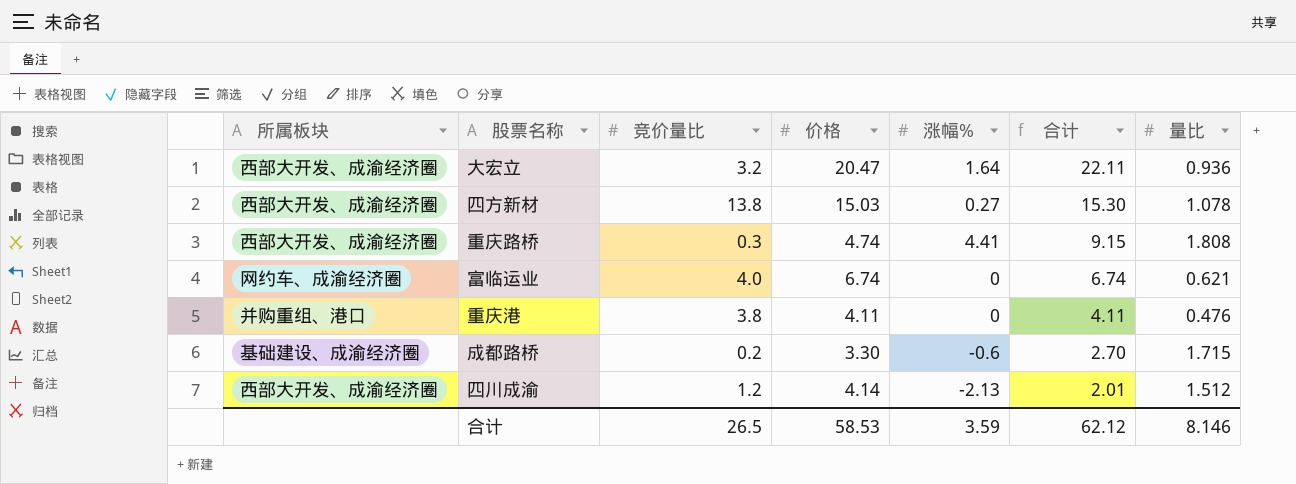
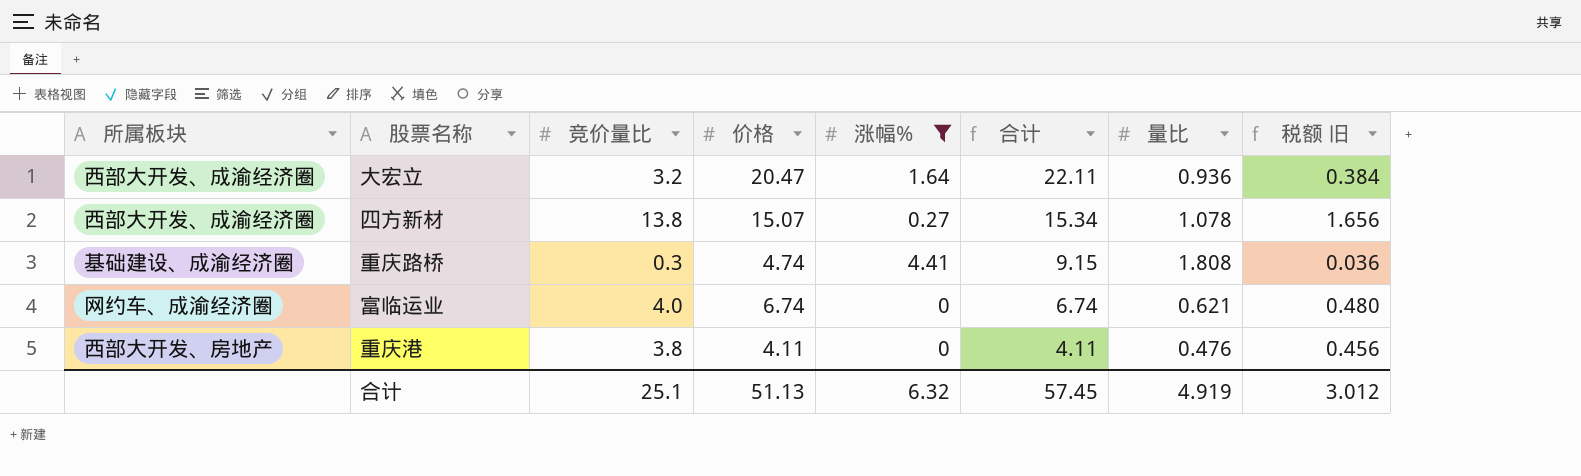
filter: none -> 涨幅% >= 0
column 税额 旧 | formula: none -> [竞价量比] * 0.12
四方新材 | 价格: 15.03 -> 15.07
四方新材 | 合计: 15.30 -> 15.34
重庆路桥 | 所属板块: 西部大开发、成渝经济圈 -> 基础建设、成渝经济圈
重庆港 | 所属板块: 并购重组、港口 -> 西部大开发、房地产
合计 | 竞价量比: 26.5 -> 25.1
合计 | 价格: 58.53 -> 51.13
合计 | 涨幅%: 3.59 -> 6.32
合计 | 合计: 62.12 -> 57.45
合计 | 量比: 8.146 -> 4.919

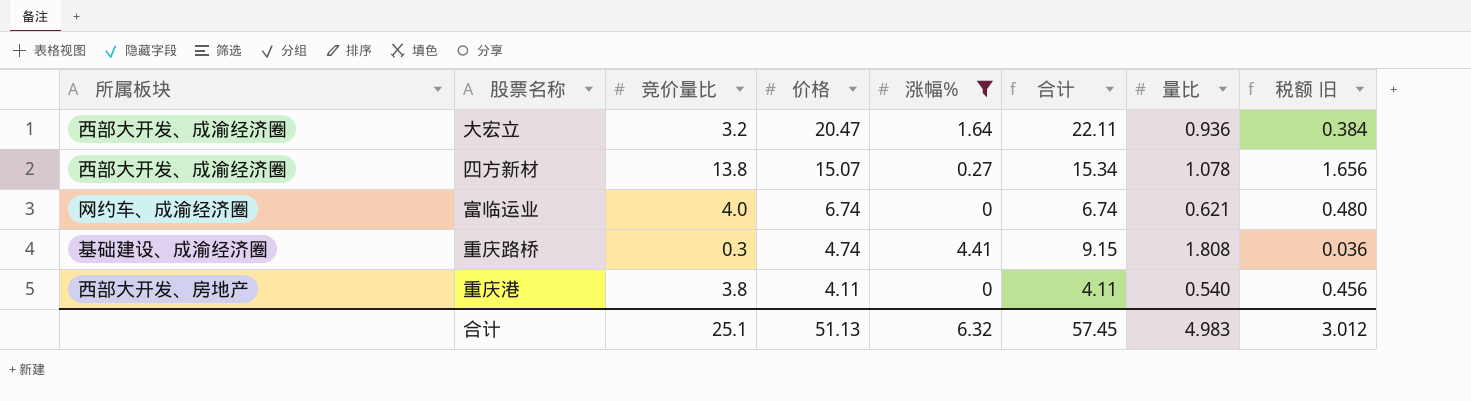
row order: 合计 descending -> 价格 descending
重庆港 | 量比: 0.476 -> 0.540
合计 | 量比: 4.919 -> 4.983

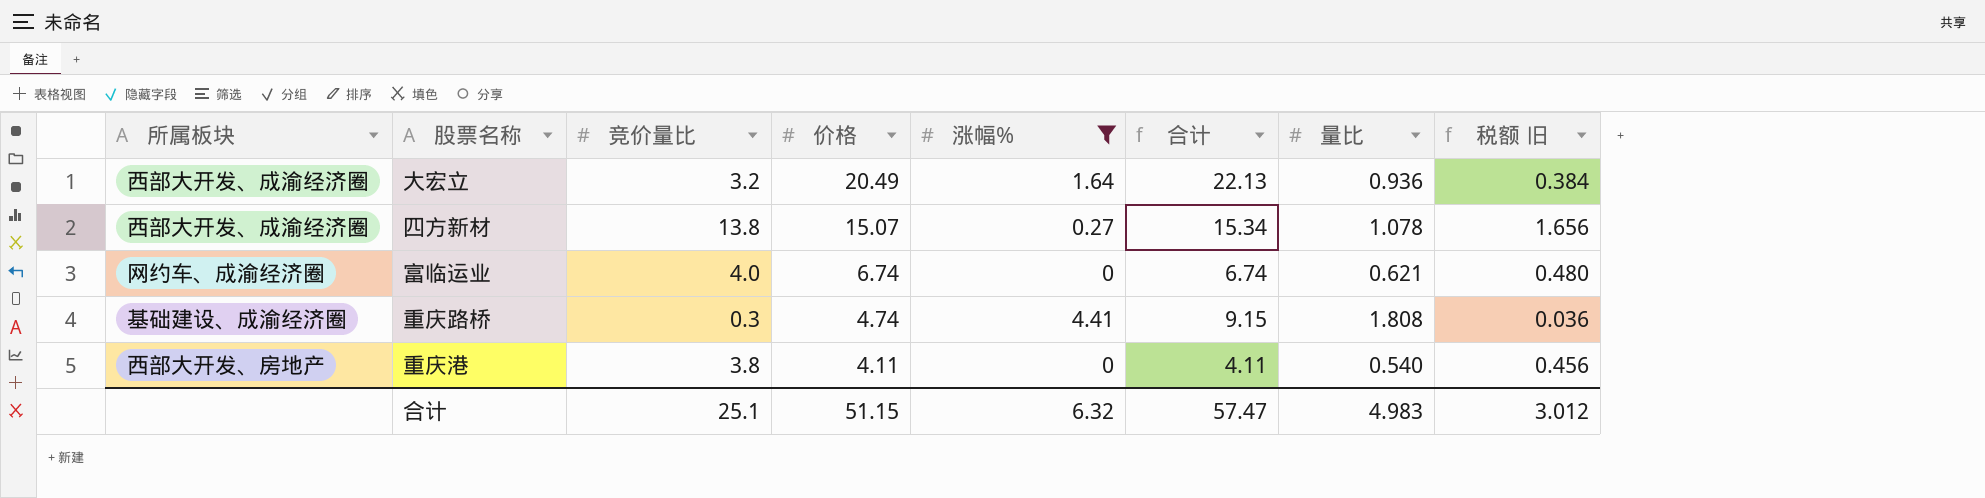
大宏立 | 价格: 20.47 -> 20.49
大宏立 | 合计: 22.11 -> 22.13
合计 | 价格: 51.13 -> 51.15
合计 | 合计: 57.45 -> 57.47

